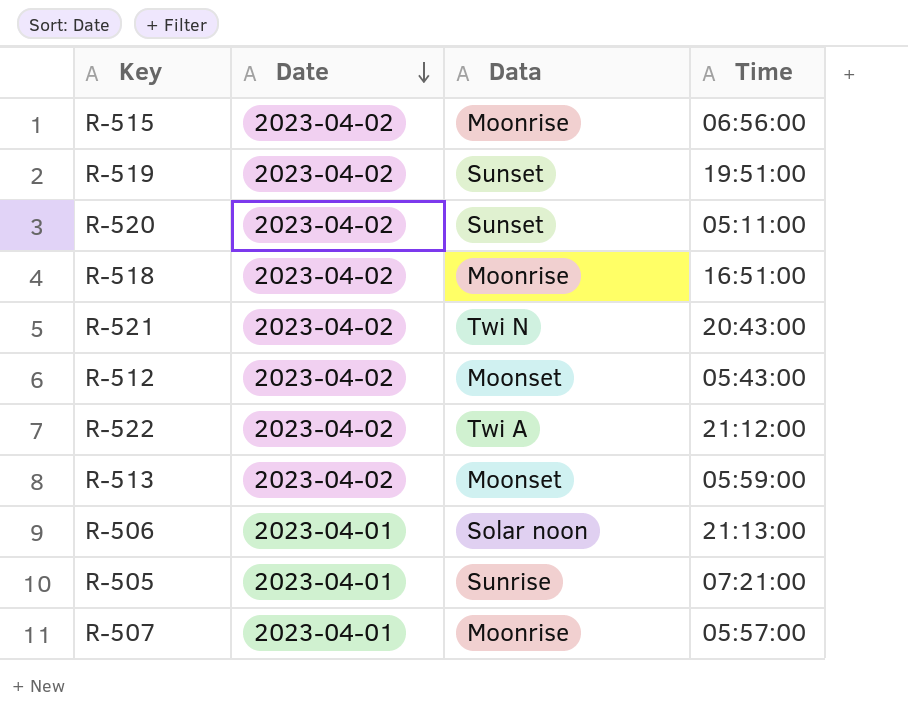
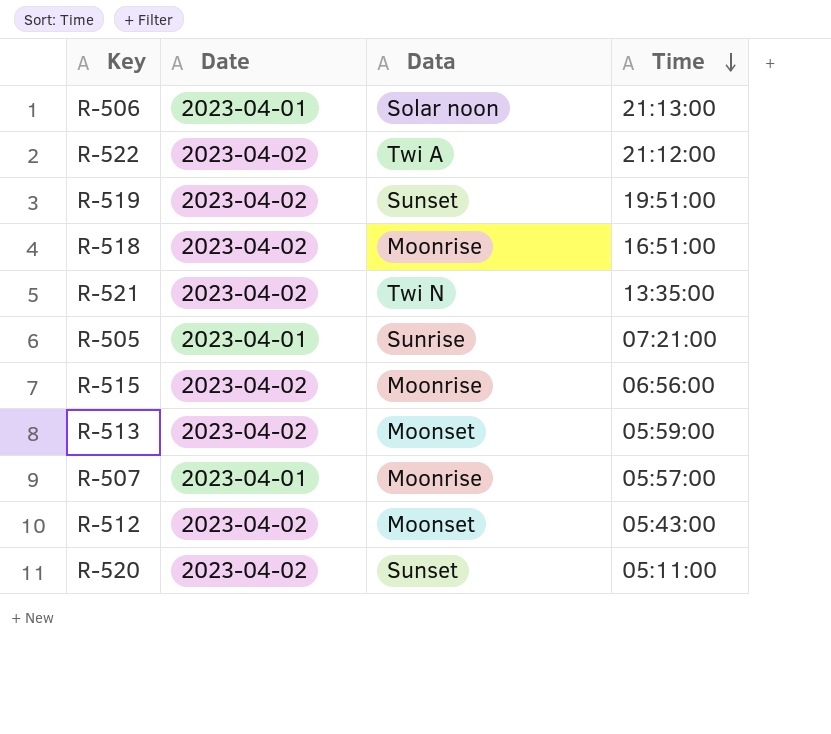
row order: Date descending -> Time descending
R-521 | Time: 20:43:00 -> 13:35:00

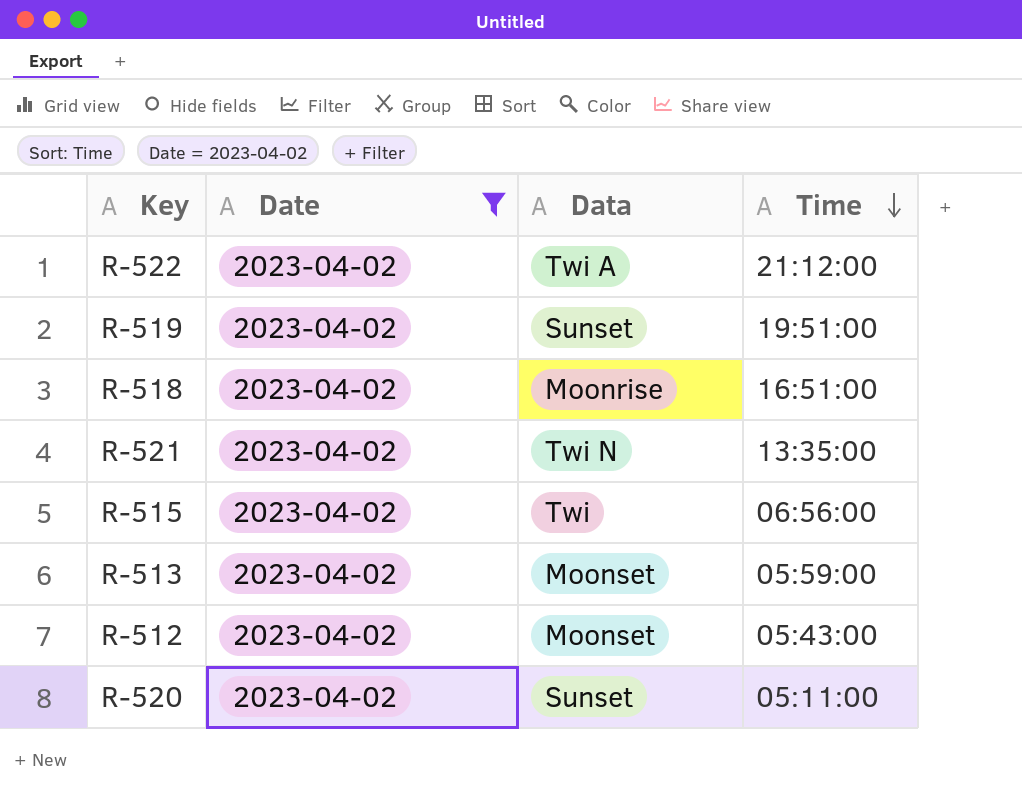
filter: none -> Date = 2023-04-02
R-515 | Data: Moonrise -> Twi

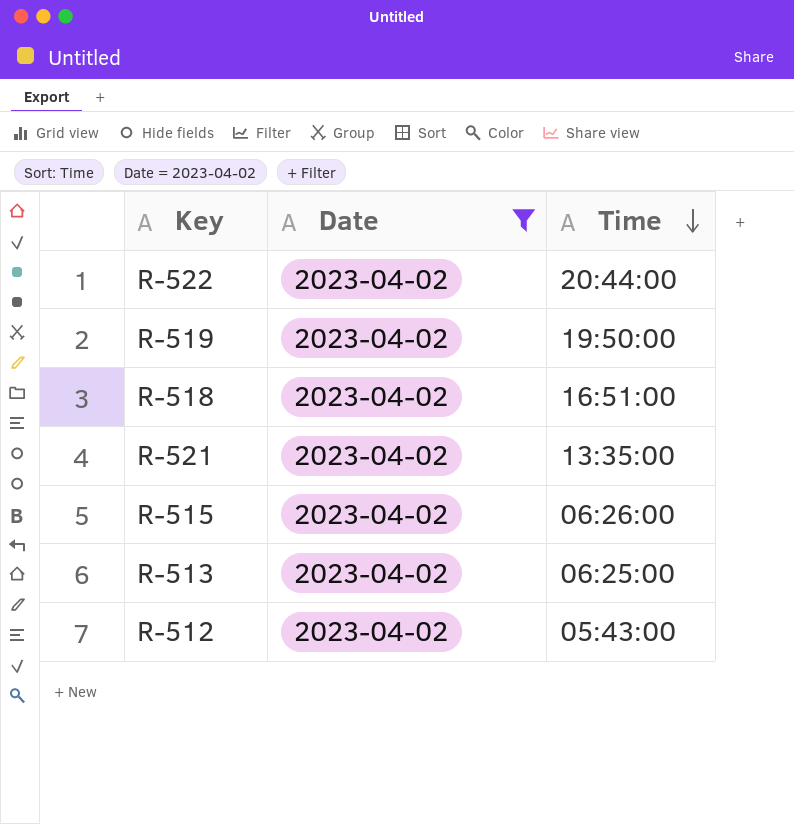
column Data | position: 3 -> none
row R-520: 2023-04-02 | Sunset | 05:11:00 -> none
R-522 | Time: 21:12:00 -> 20:44:00
R-519 | Time: 19:51:00 -> 19:50:00
R-515 | Time: 06:56:00 -> 06:26:00
R-513 | Time: 05:59:00 -> 06:25:00

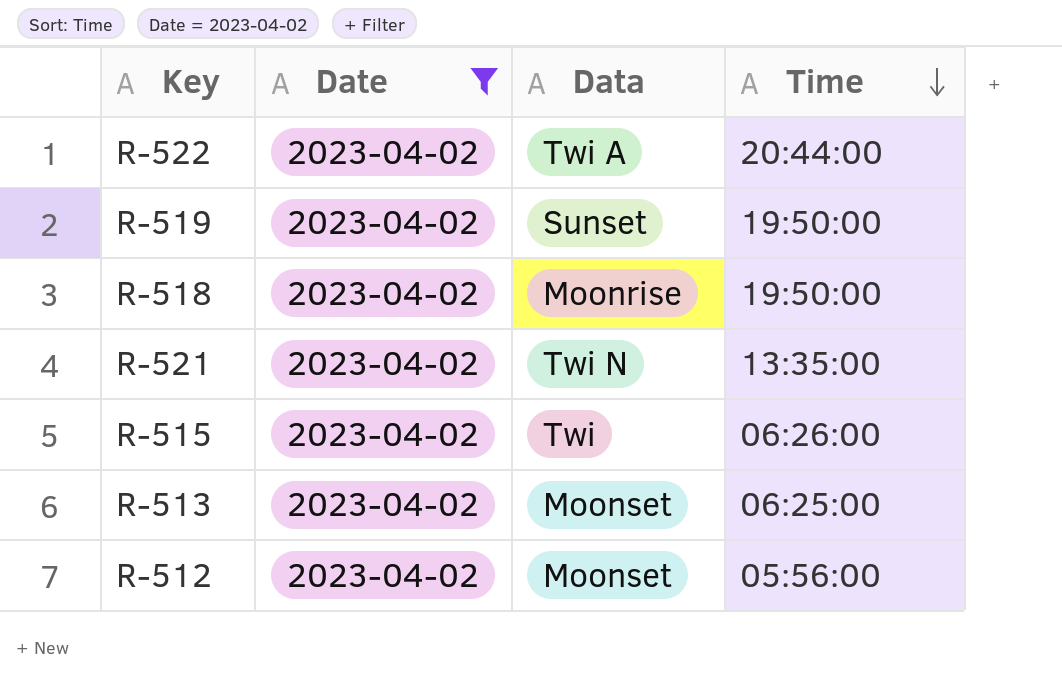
column Data | position: none -> 3
R-518 | Time: 16:51:00 -> 19:50:00
R-512 | Time: 05:43:00 -> 05:56:00

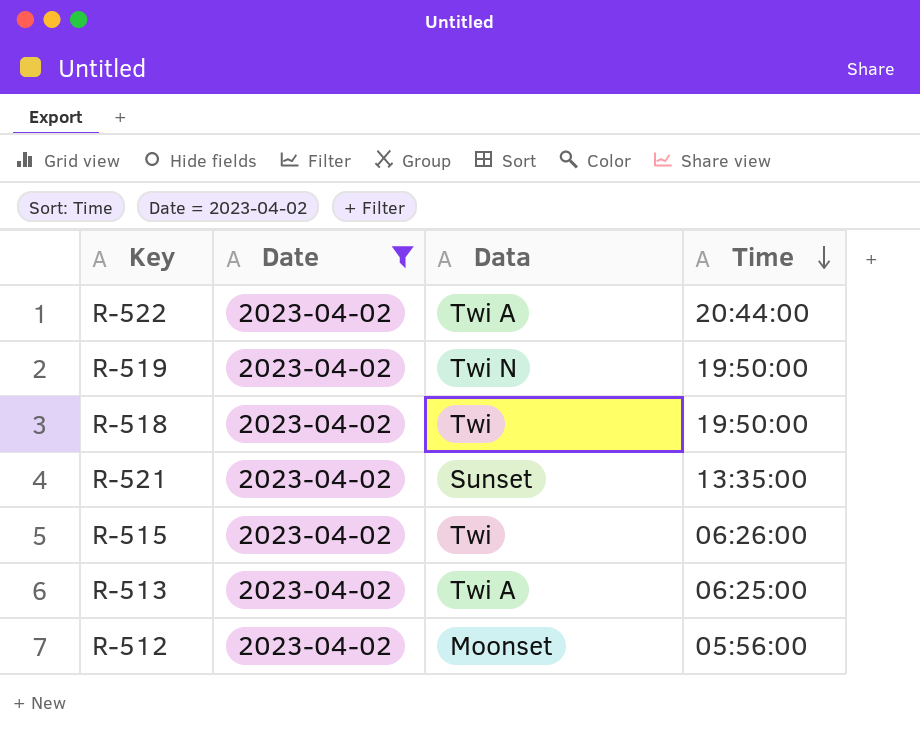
R-519 | Data: Sunset -> Twi N
R-518 | Data: Moonrise -> Twi
R-521 | Data: Twi N -> Sunset
R-513 | Data: Moonset -> Twi A

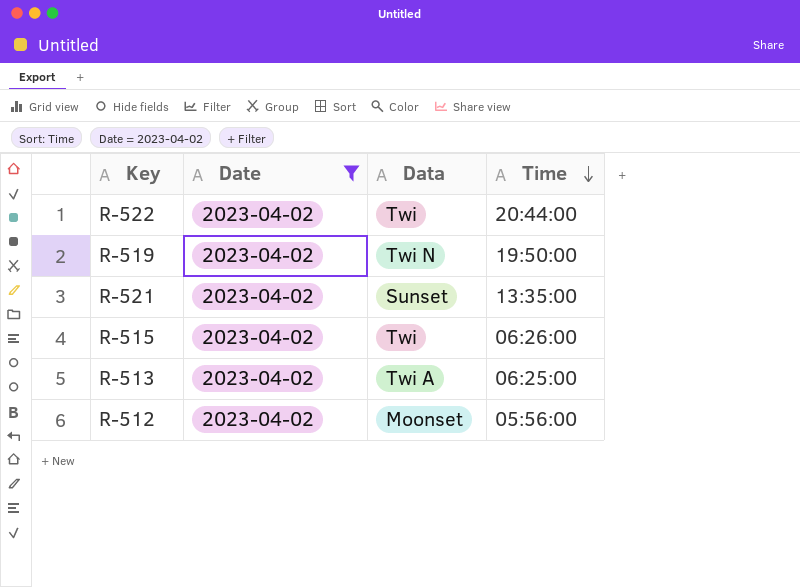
row R-518: 2023-04-02 | Twi | 19:50:00 -> none
R-522 | Data: Twi A -> Twi

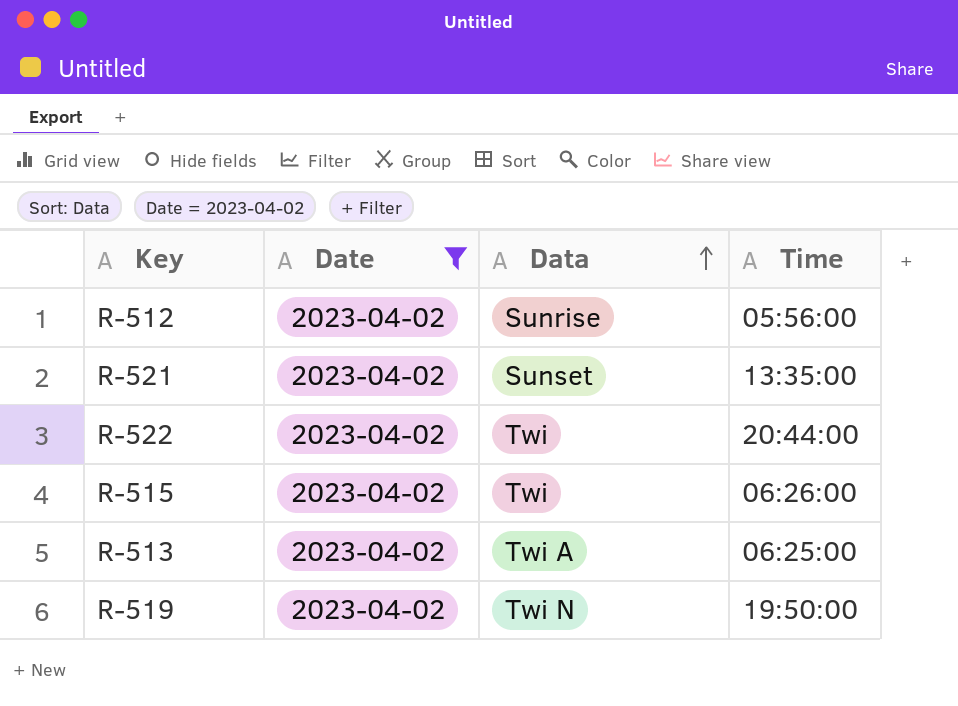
row order: Time descending -> Data ascending
R-512 | Data: Moonset -> Sunrise

